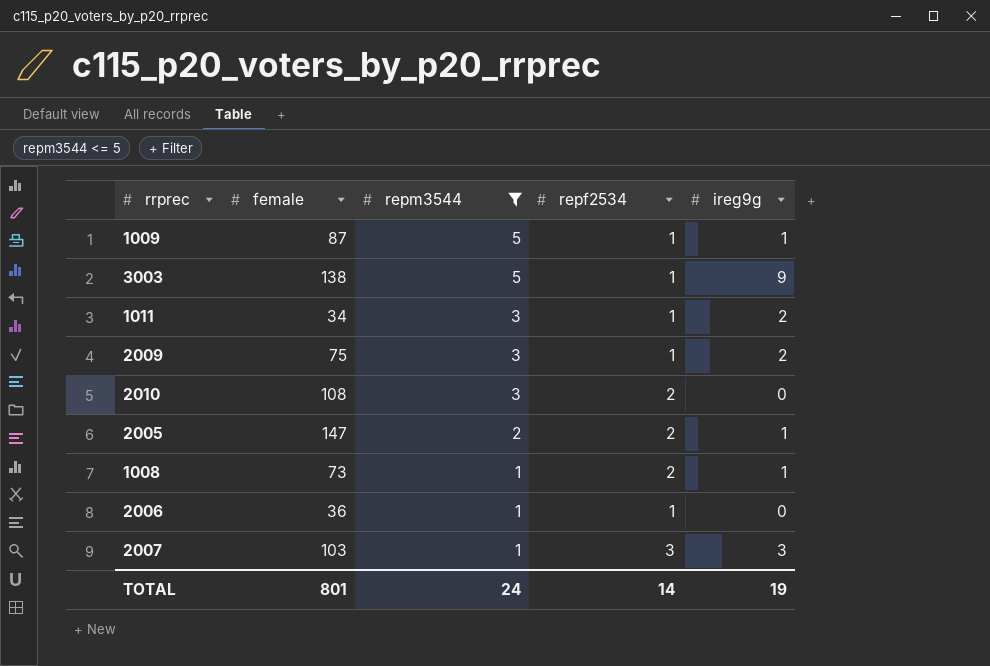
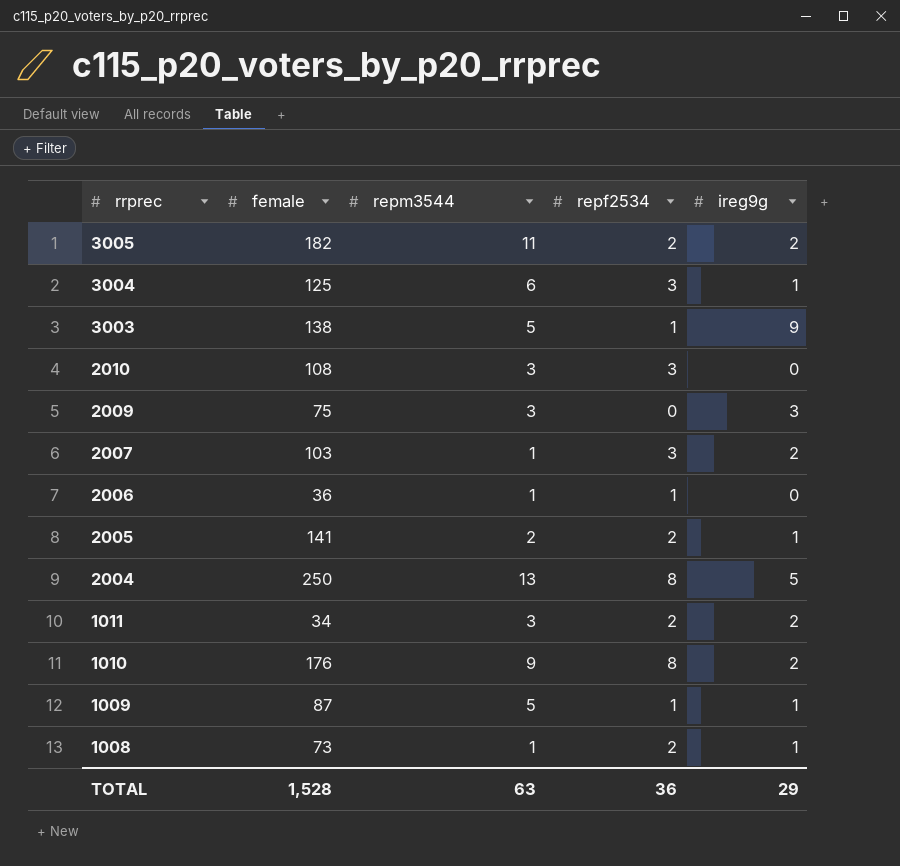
filter: repm3544 <= 5 -> none
row order: repm3544 descending -> rrprec descending
2010 | repf2534: 2 -> 3
2009 | repf2534: 1 -> 0
2009 | ireg9g: 2 -> 3
2007 | ireg9g: 3 -> 2
2005 | female: 147 -> 141
1011 | repf2534: 1 -> 2
TOTAL | female: 801 -> 1,528
TOTAL | repm3544: 24 -> 63
TOTAL | repf2534: 14 -> 36
TOTAL | ireg9g: 19 -> 29

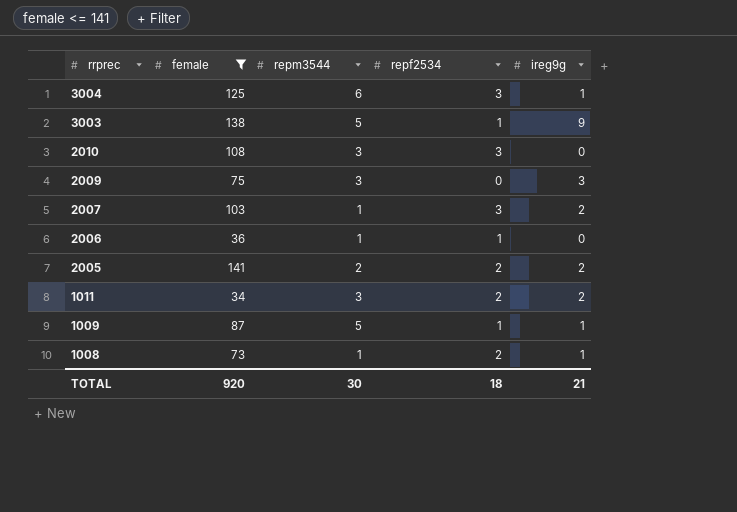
filter: none -> female <= 141
2005 | ireg9g: 1 -> 2
TOTAL | female: 1,528 -> 920
TOTAL | repm3544: 63 -> 30
TOTAL | repf2534: 36 -> 18
TOTAL | ireg9g: 29 -> 21

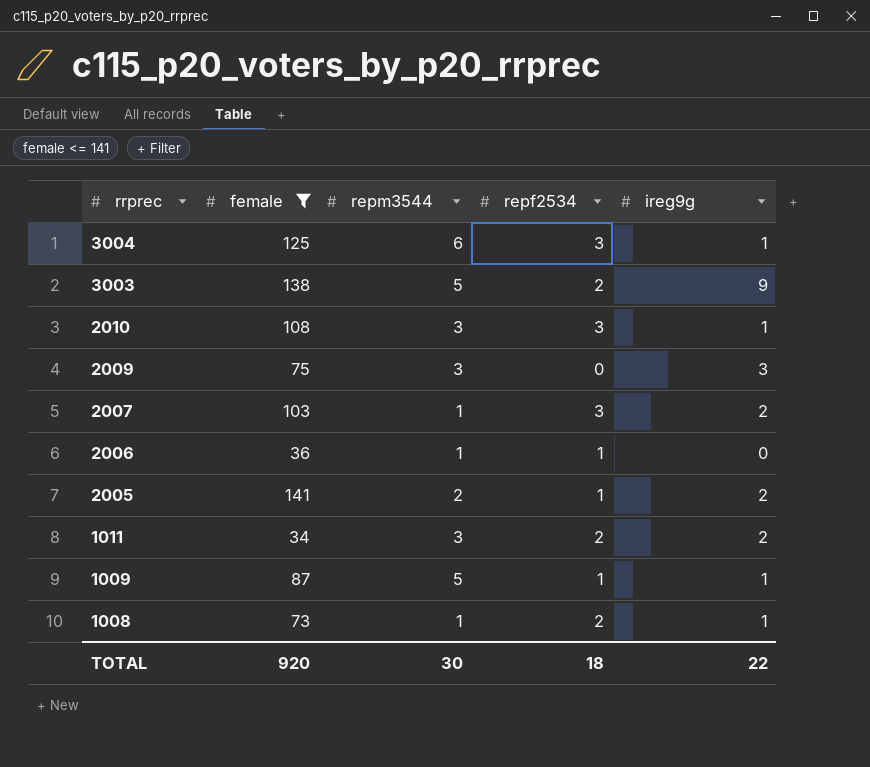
3003 | repf2534: 1 -> 2
2010 | ireg9g: 0 -> 1
2005 | repf2534: 2 -> 1
TOTAL | ireg9g: 21 -> 22

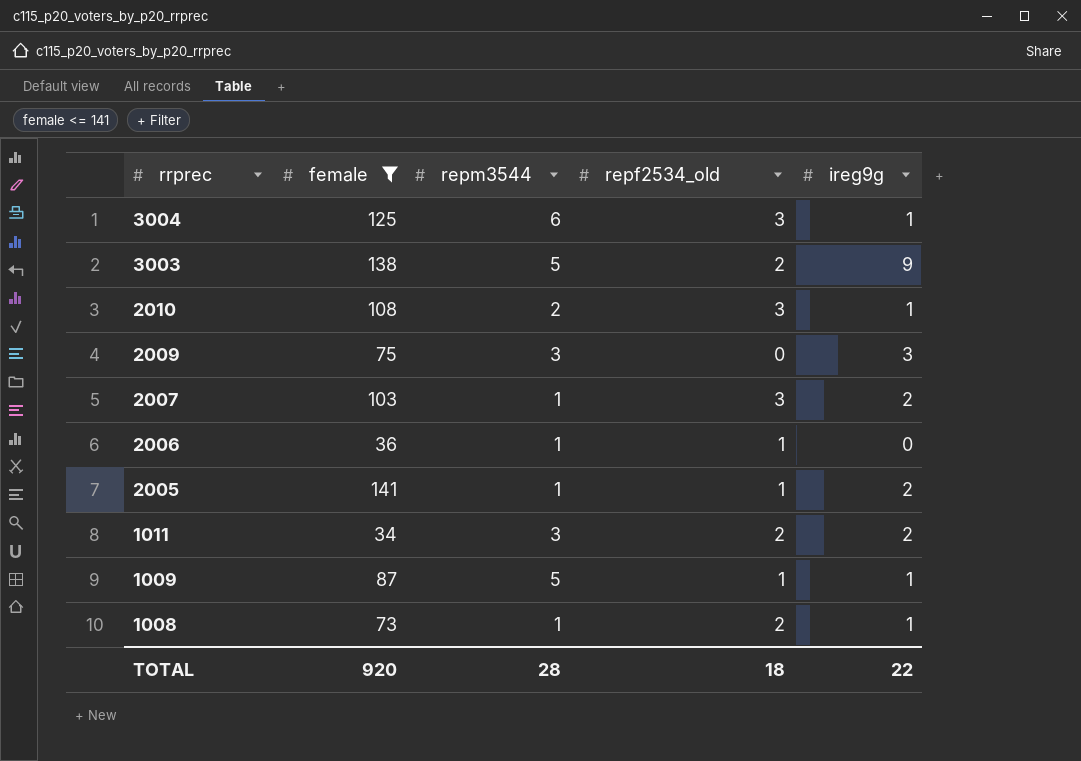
column name: repf2534 -> repf2534_old
2010 | repm3544: 3 -> 2
2005 | repm3544: 2 -> 1
TOTAL | repm3544: 30 -> 28

